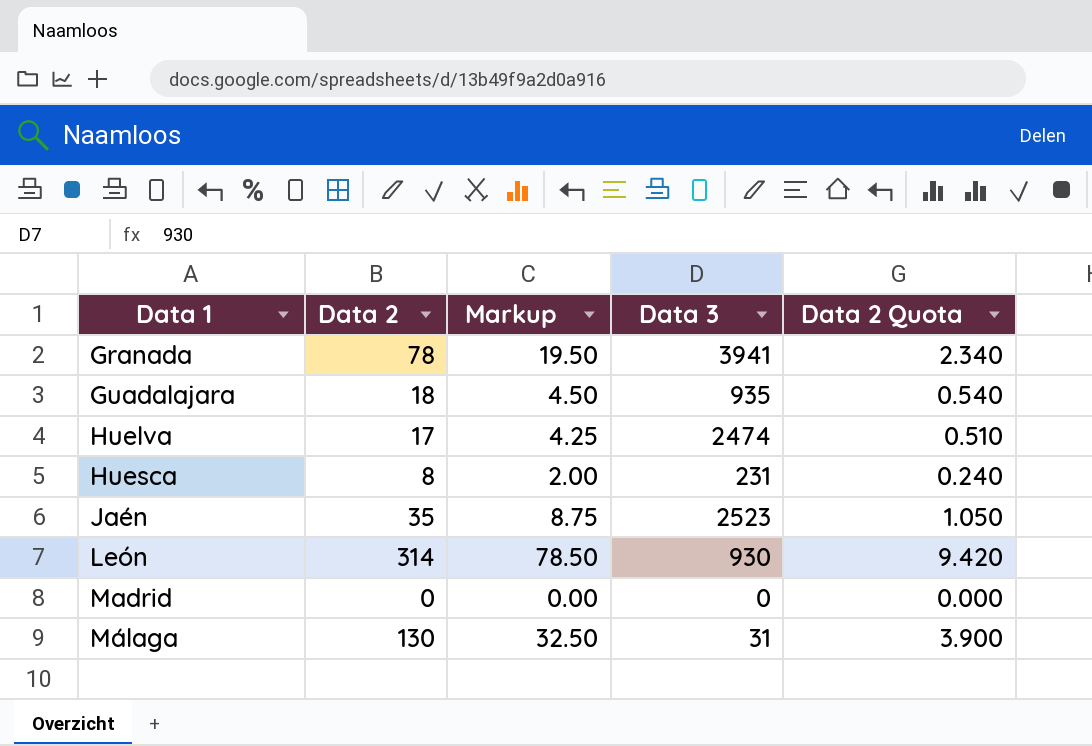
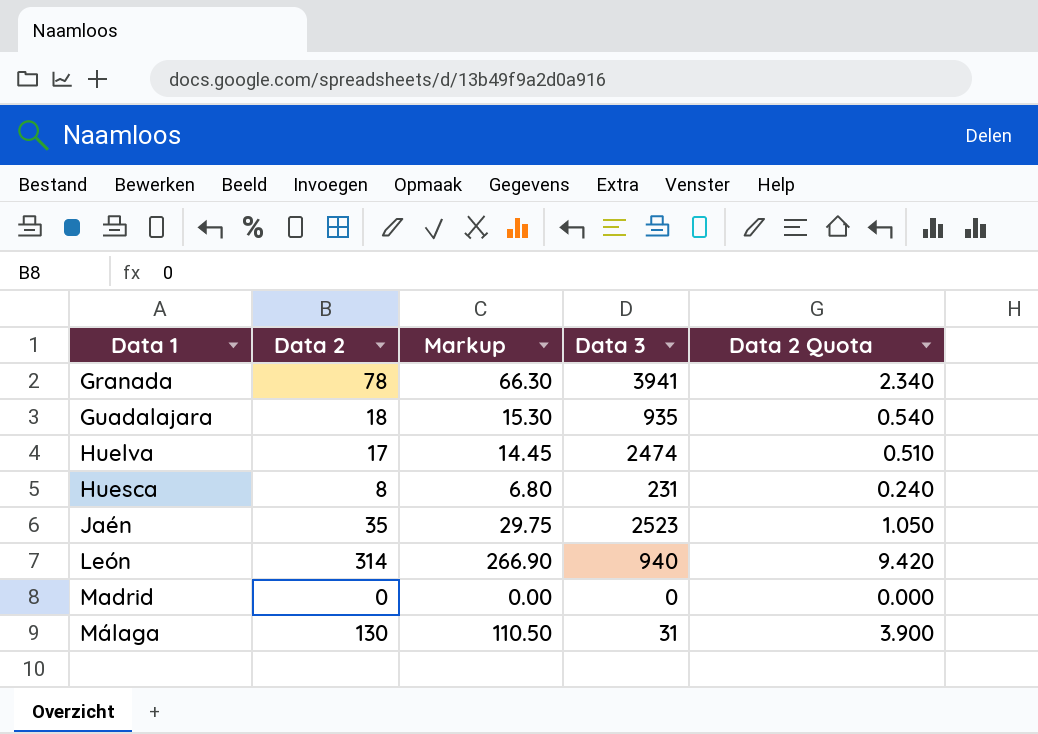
column Markup | formula: [Data 2] * 0.25 -> [Data 2] * 0.85
León | Data 3: 930 -> 940

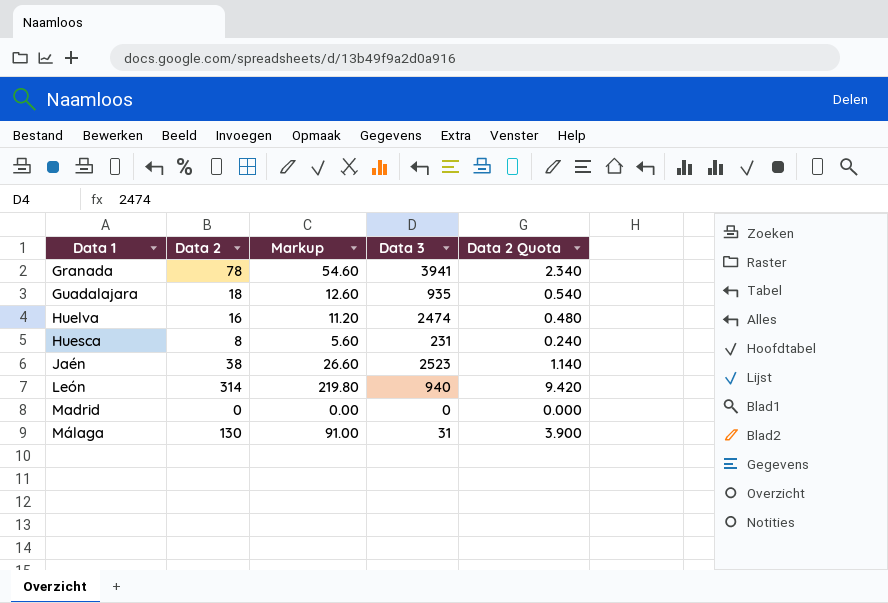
column Markup | formula: [Data 2] * 0.85 -> [Data 2] * 0.7
Huelva | Data 2: 17 -> 16
Huelva | Data 2 Quota: 0.510 -> 0.480
Jaén | Data 2: 35 -> 38
Jaén | Data 2 Quota: 1.050 -> 1.140

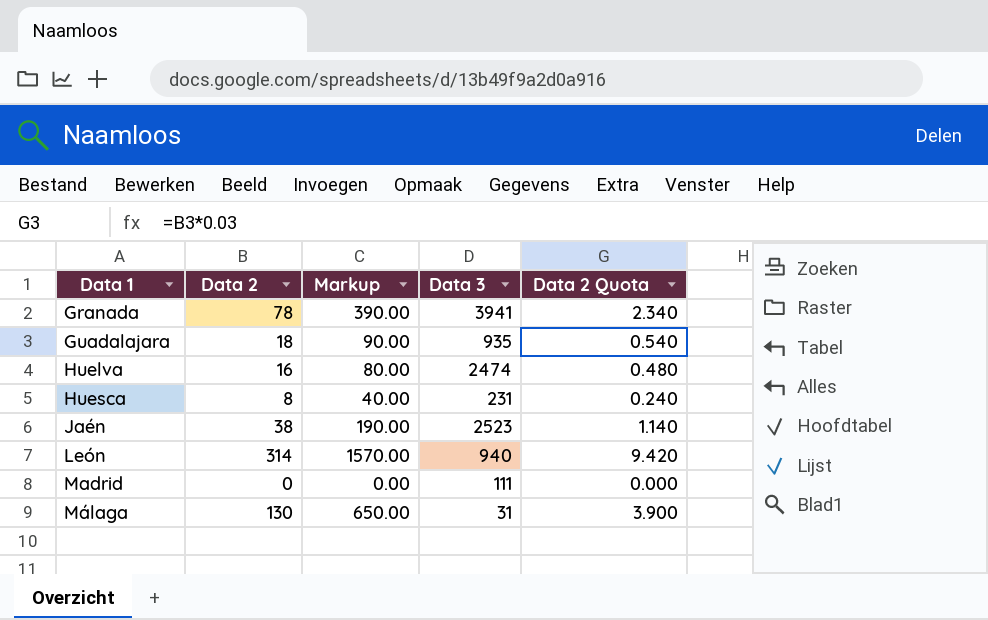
column Markup | formula: [Data 2] * 0.7 -> [Data 2] * 5
Madrid | Data 3: 0 -> 111

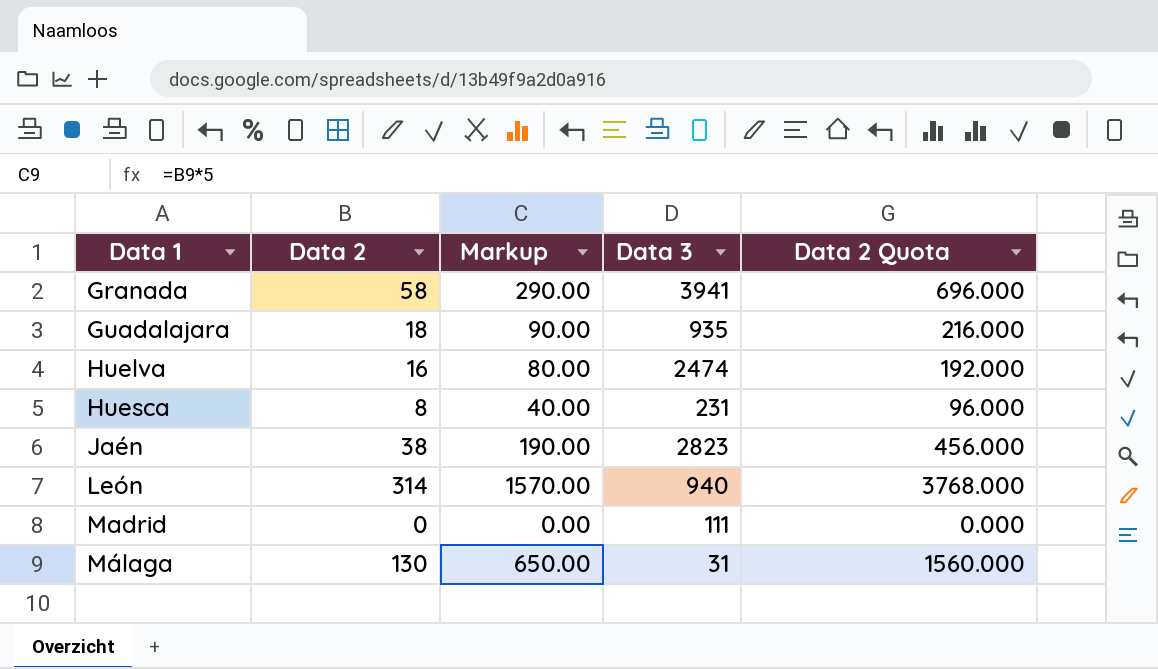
column Data 2 Quota | formula: [Data 2] * 0.03 -> [Data 2] * 12
Granada | Data 2: 78 -> 58
Granada | Markup: 390.00 -> 290.00
Jaén | Data 3: 2523 -> 2823

